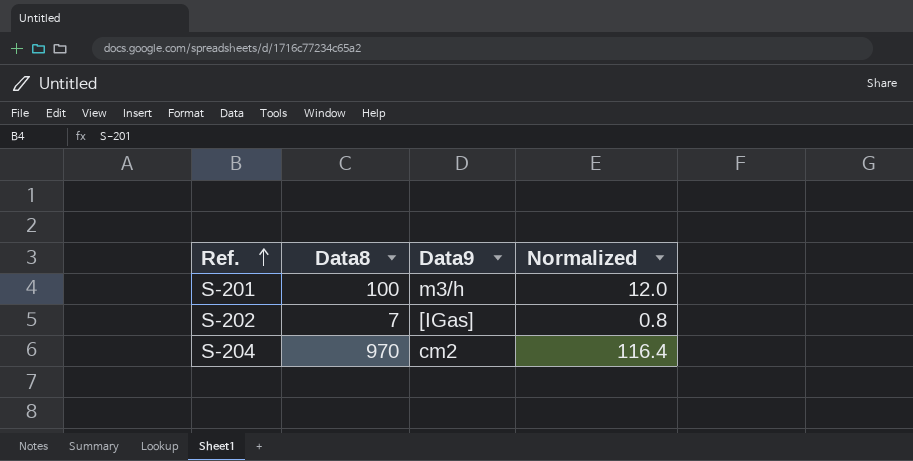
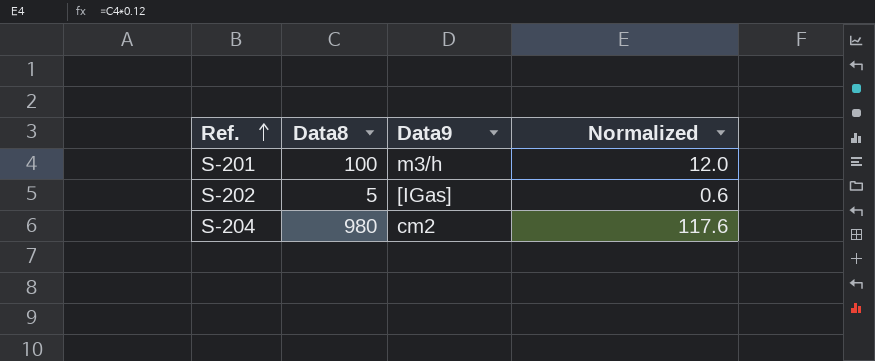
S-202 | Data8: 7 -> 5
S-202 | Normalized: 0.8 -> 0.6
S-204 | Data8: 970 -> 980
S-204 | Normalized: 116.4 -> 117.6

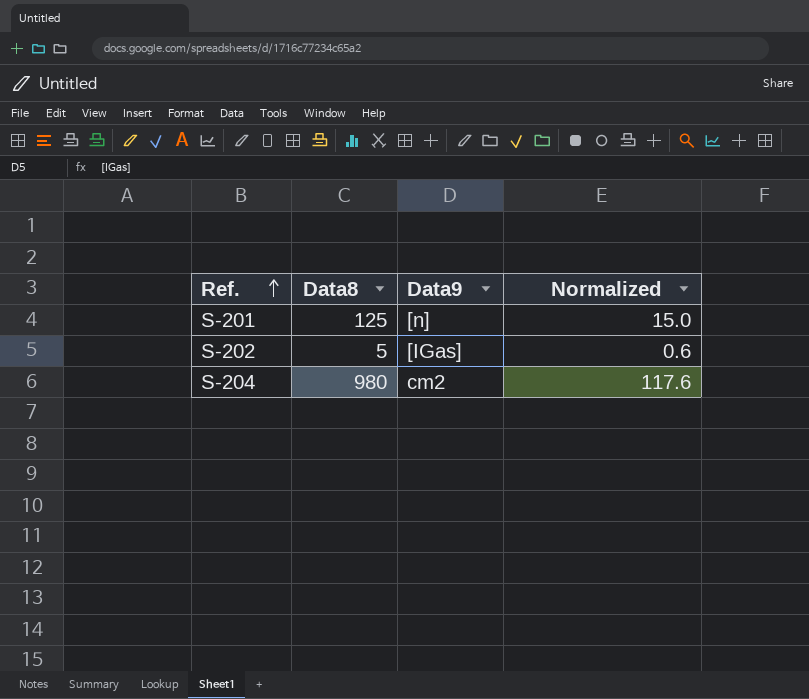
S-201 | Data8: 100 -> 125
S-201 | Data9: m3/h -> [n]
S-201 | Normalized: 12.0 -> 15.0

